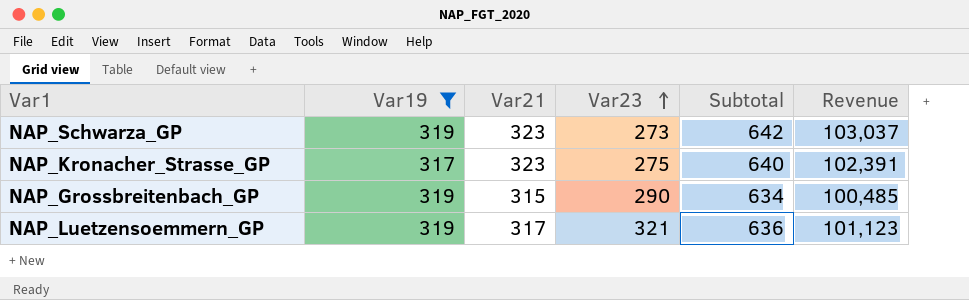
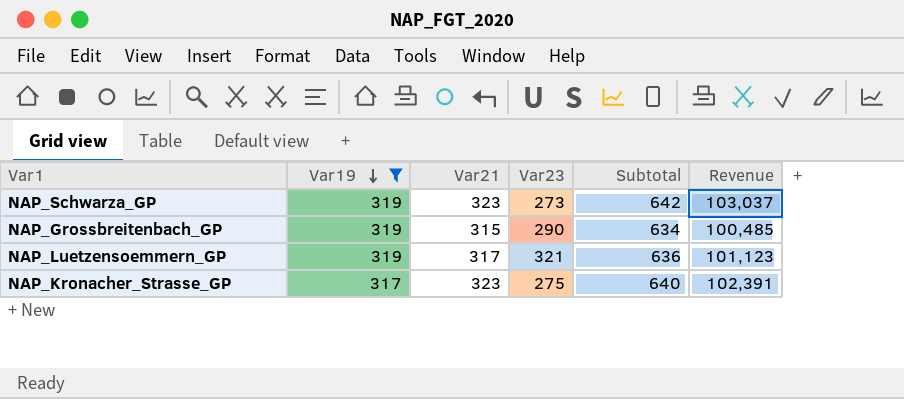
row order: Var23 ascending -> Var19 descending

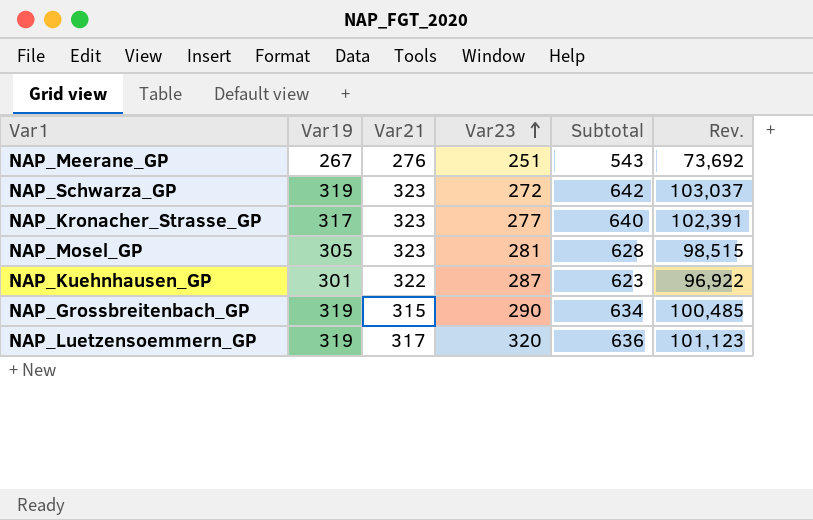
filter: Var19 >= 317 -> none
row order: Var19 descending -> Var23 ascending
column name: Revenue -> Rev.
NAP_Schwarza_GP | Var23: 273 -> 272
NAP_Kronacher_Strasse_GP | Var23: 275 -> 277
NAP_Luetzensoemmern_GP | Var23: 321 -> 320

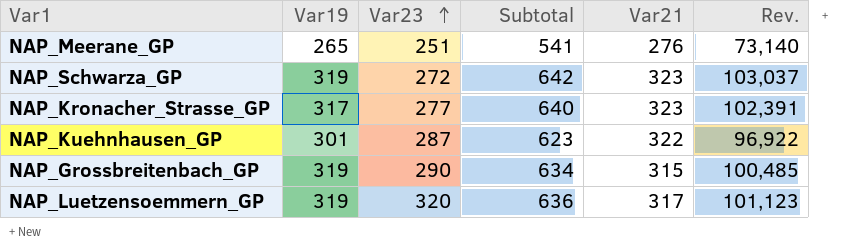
column Var21 | position: 3 -> 5
row NAP_Mosel_GP: 305 | 323 | 281 | 628 | 98,515 -> none
NAP_Meerane_GP | Var19: 267 -> 265
NAP_Meerane_GP | Subtotal: 543 -> 541
NAP_Meerane_GP | Rev.: 73,692 -> 73,140

